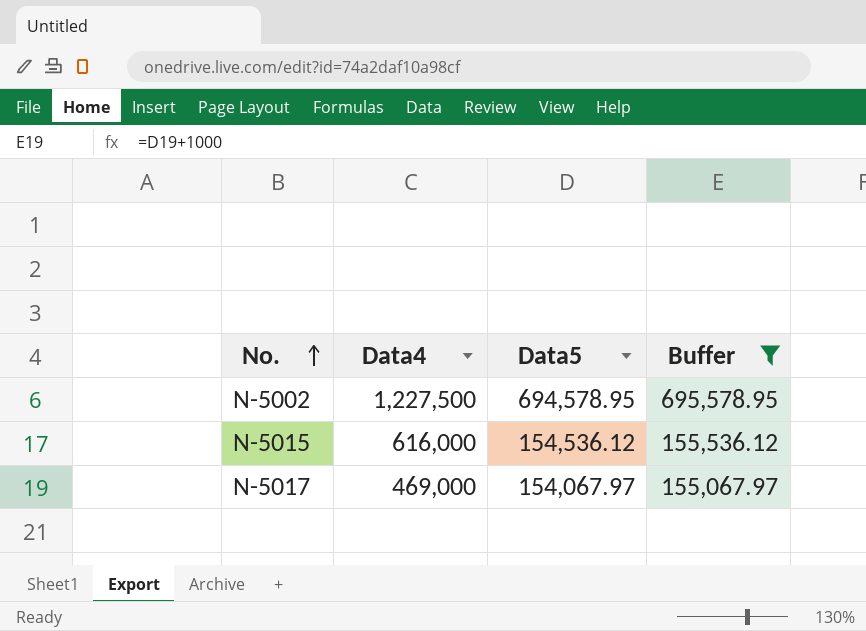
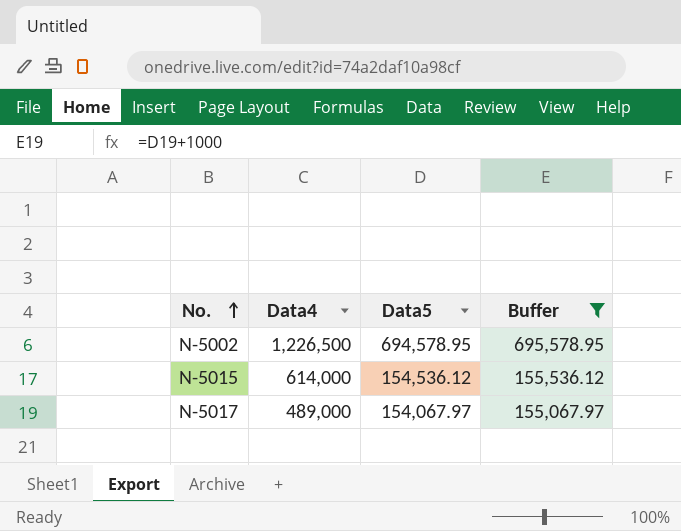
N-5002 | Data4: 1,227,500 -> 1,226,500
N-5015 | Data4: 616,000 -> 614,000
N-5017 | Data4: 469,000 -> 489,000

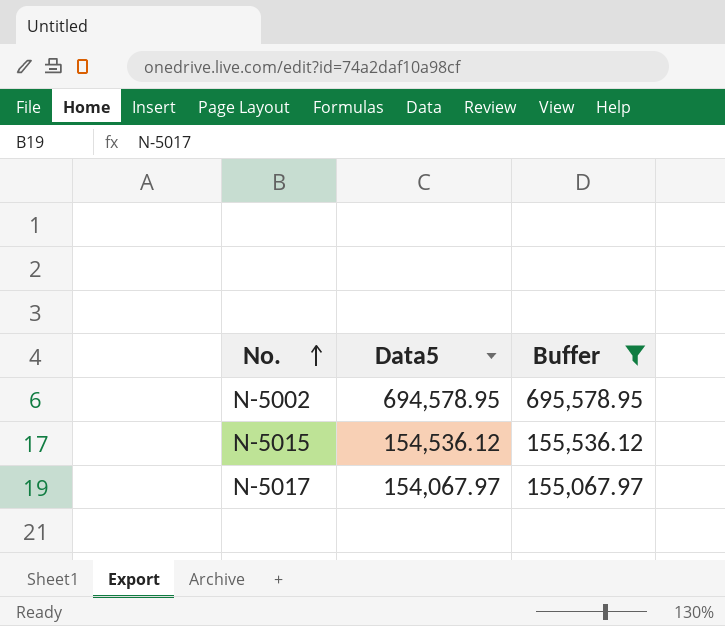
column Data4 | position: 2 -> none

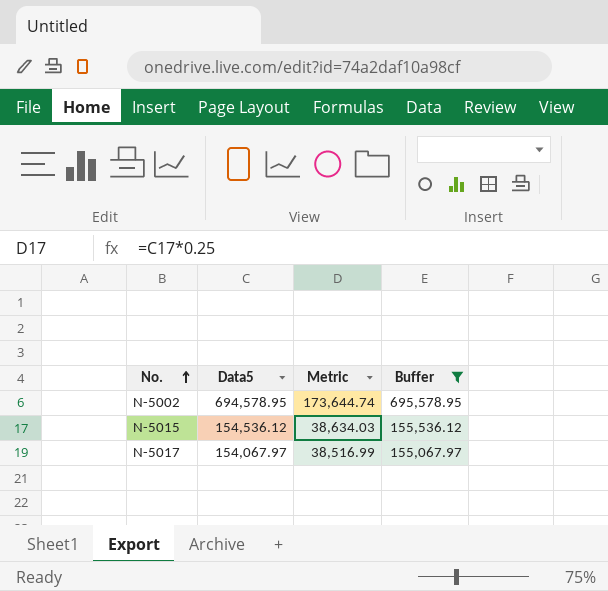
column Metric | formula: none -> [Data5] * 0.25

